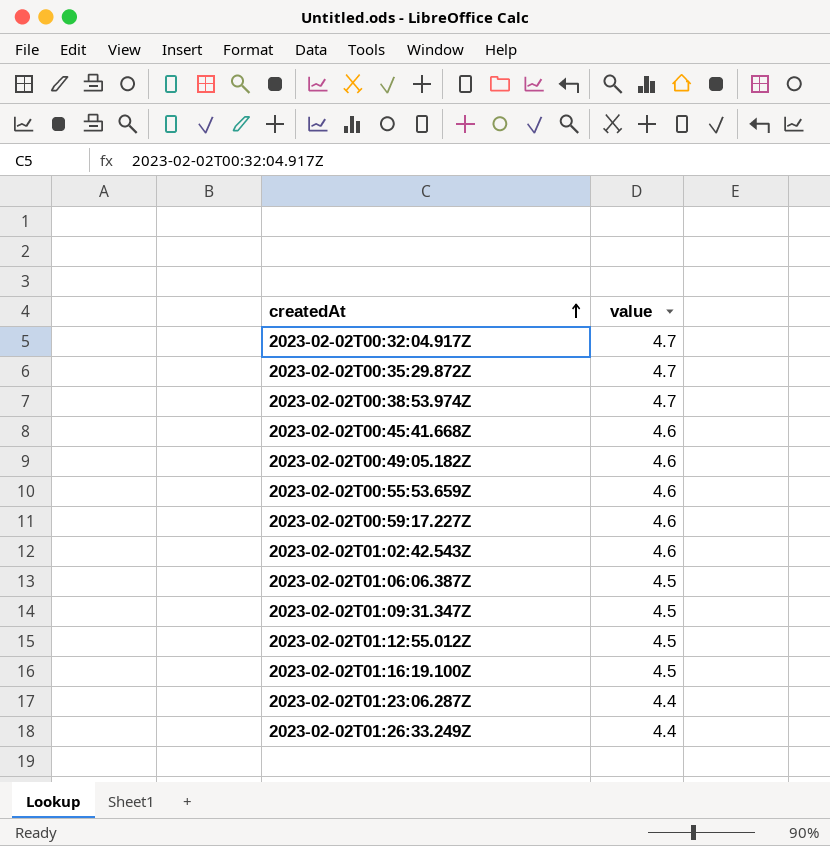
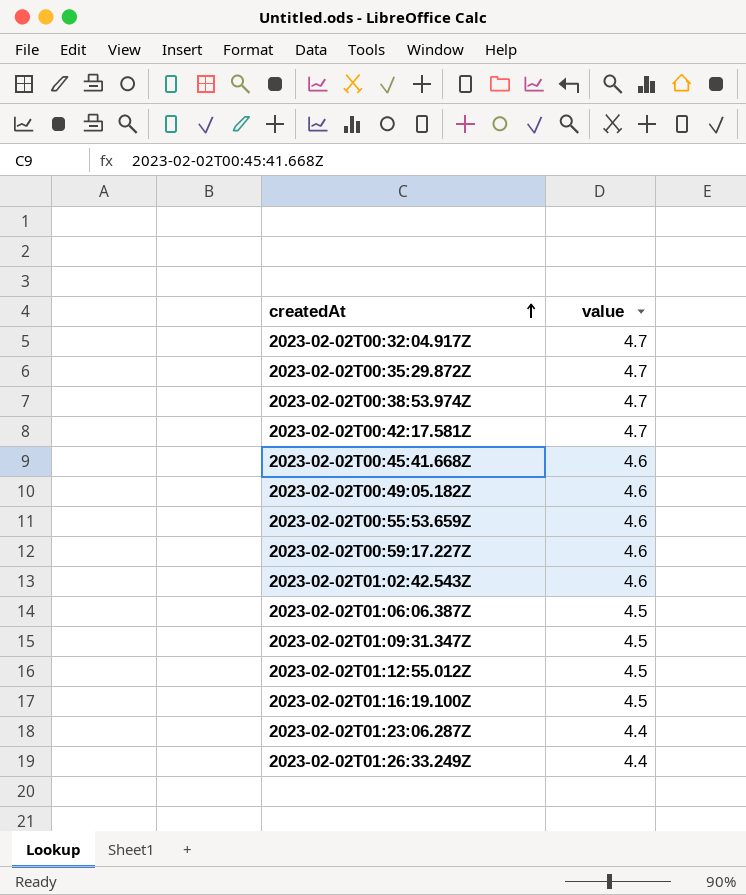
row 2023-02-02T00:42:17.581Z: none -> 4.7

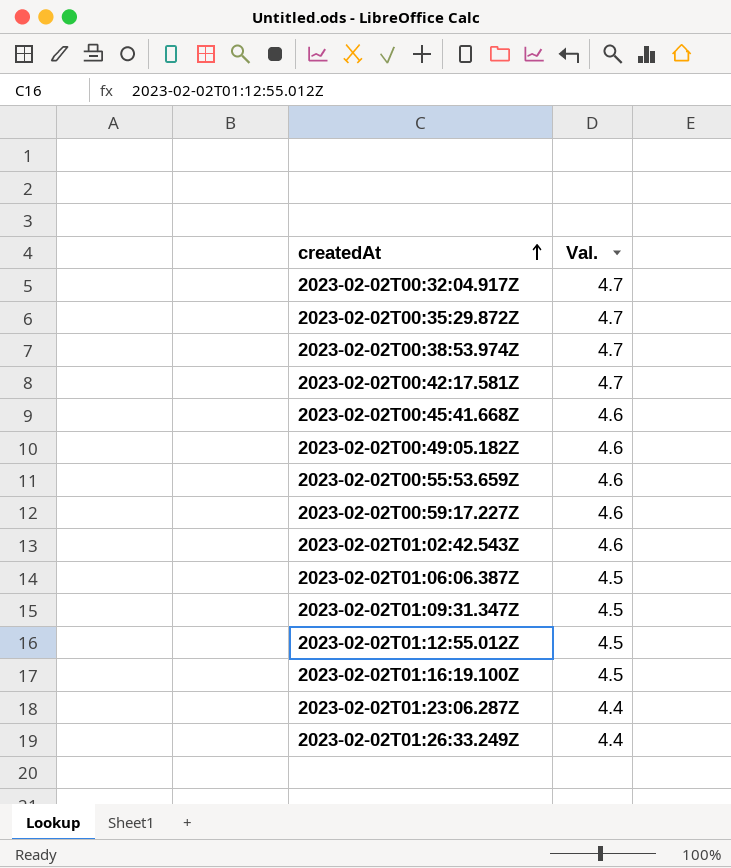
column name: value -> Val.

